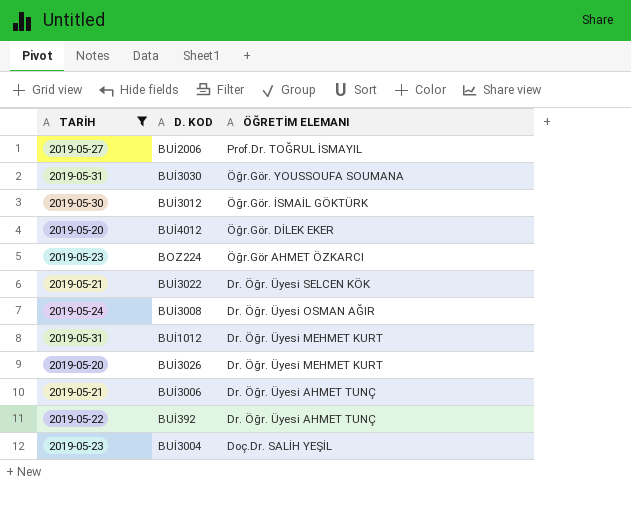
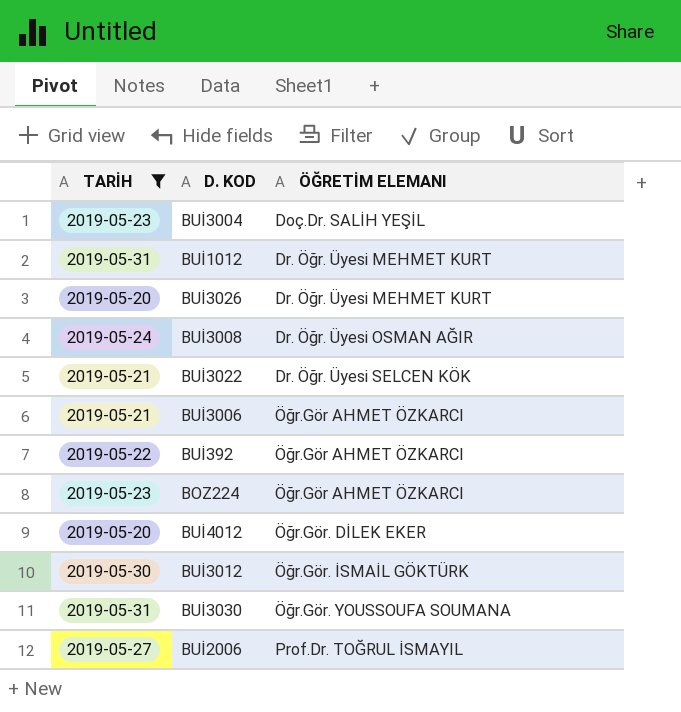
row order: ÖĞRETİM ELEMANI descending -> ÖĞRETİM ELEMANI ascending
BUİ3006 | ÖĞRETİM ELEMANI: Dr. Öğr. Üyesi AHMET TUNÇ -> Öğr.Gör AHMET ÖZKARCI
BUİ392 | ÖĞRETİM ELEMANI: Dr. Öğr. Üyesi AHMET TUNÇ -> Öğr.Gör AHMET ÖZKARCI

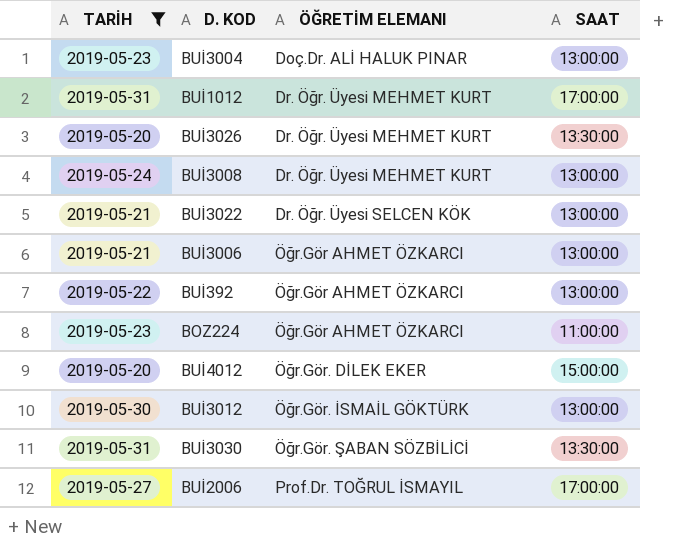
column SAAT | position: none -> 4
BUİ3004 | ÖĞRETİM ELEMANI: Doç.Dr. SALİH YEŞİL -> Doç.Dr. ALİ HALUK PINAR
BUİ3008 | ÖĞRETİM ELEMANI: Dr. Öğr. Üyesi OSMAN AĞIR -> Dr. Öğr. Üyesi MEHMET KURT
BUİ3030 | ÖĞRETİM ELEMANI: Öğr.Gör. YOUSSOUFA SOUMANA -> Öğr.Gör. ŞABAN SÖZBİLİCİ

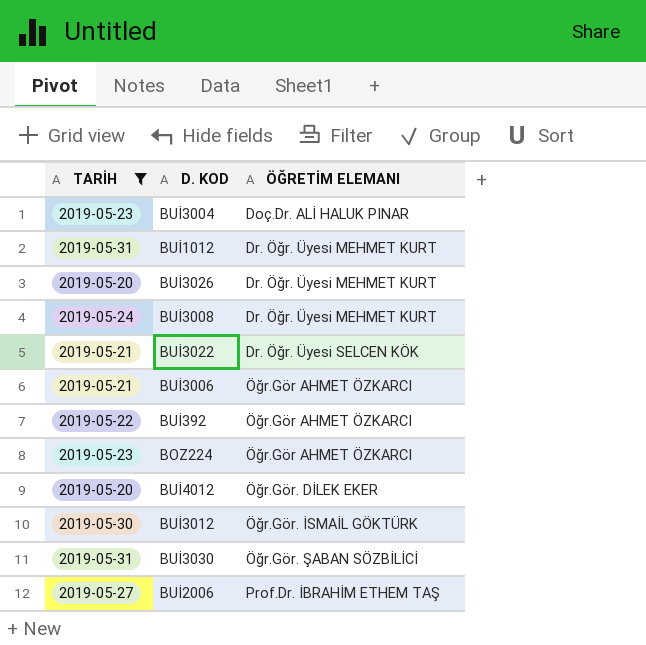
column SAAT | position: 4 -> none
BUİ2006 | ÖĞRETİM ELEMANI: Prof.Dr. TOĞRUL İSMAYIL -> Prof.Dr. İBRAHİM ETHEM TAŞ

